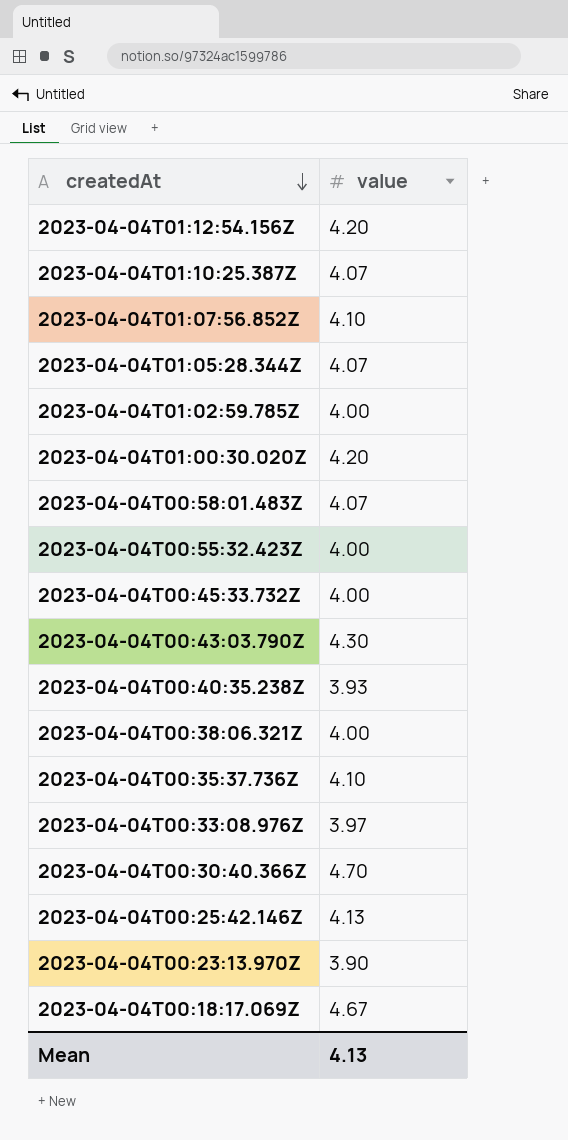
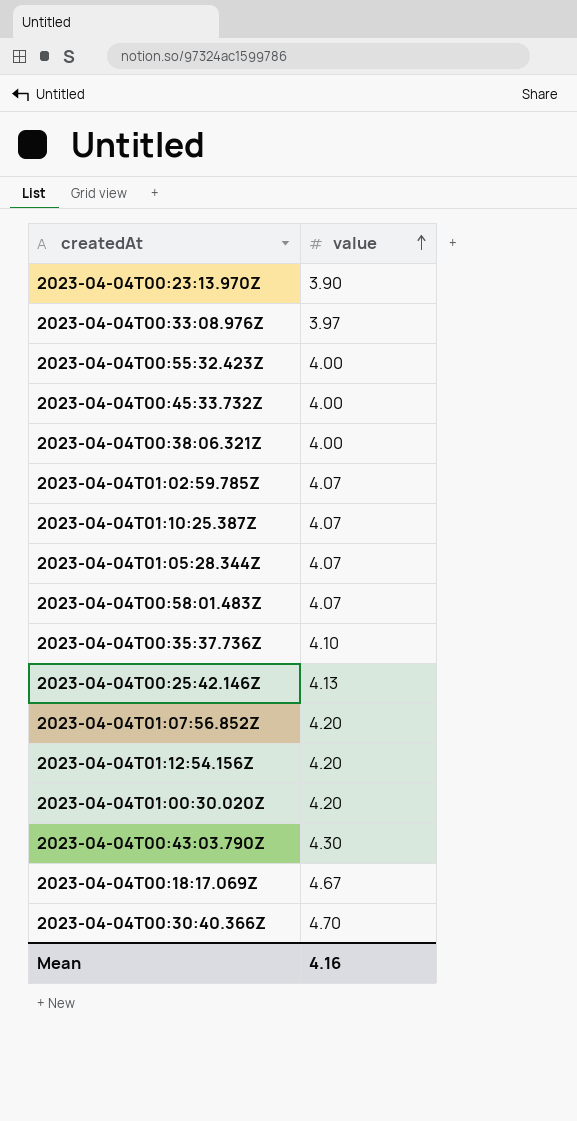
row order: createdAt descending -> value ascending
row 2023-04-04T00:40:35.238Z: 3.93 -> none
2023-04-04T01:02:59.785Z | value: 4.00 -> 4.07
2023-04-04T01:07:56.852Z | value: 4.10 -> 4.20
Mean | value: 4.13 -> 4.16

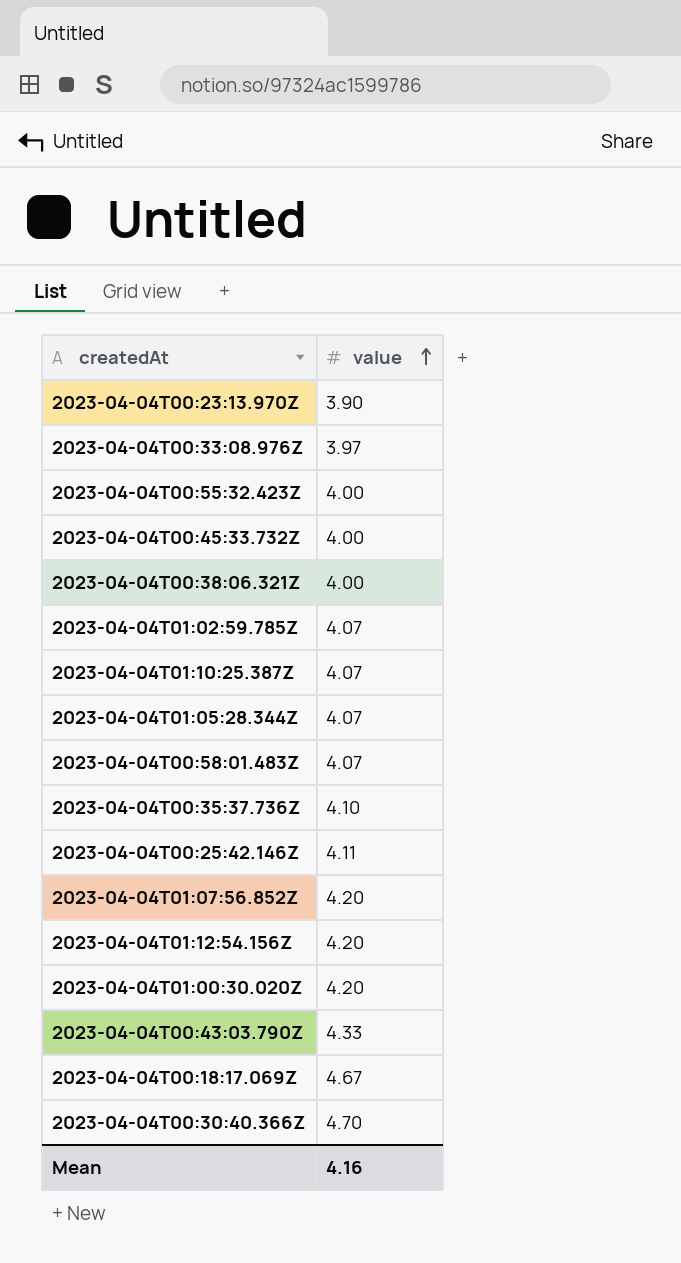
2023-04-04T00:25:42.146Z | value: 4.13 -> 4.11
2023-04-04T00:43:03.790Z | value: 4.30 -> 4.33

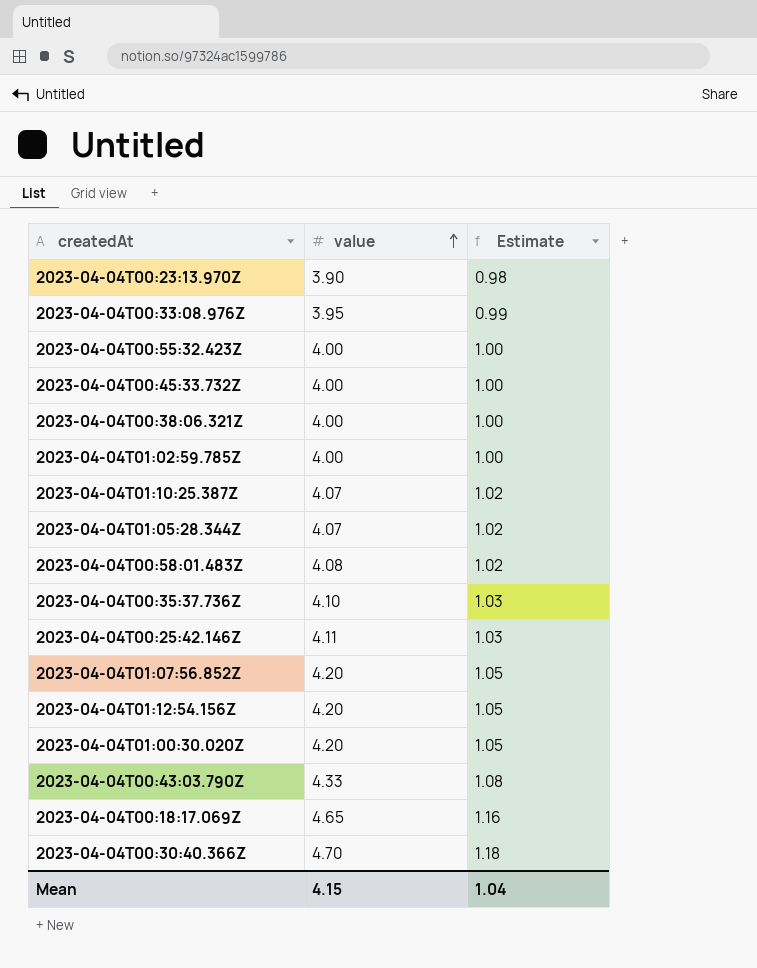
column Estimate | formula: none -> [value] * 0.25
2023-04-04T00:33:08.976Z | value: 3.97 -> 3.95
2023-04-04T01:02:59.785Z | value: 4.07 -> 4.00
2023-04-04T00:58:01.483Z | value: 4.07 -> 4.08
2023-04-04T00:18:17.069Z | value: 4.67 -> 4.65
Mean | value: 4.16 -> 4.15

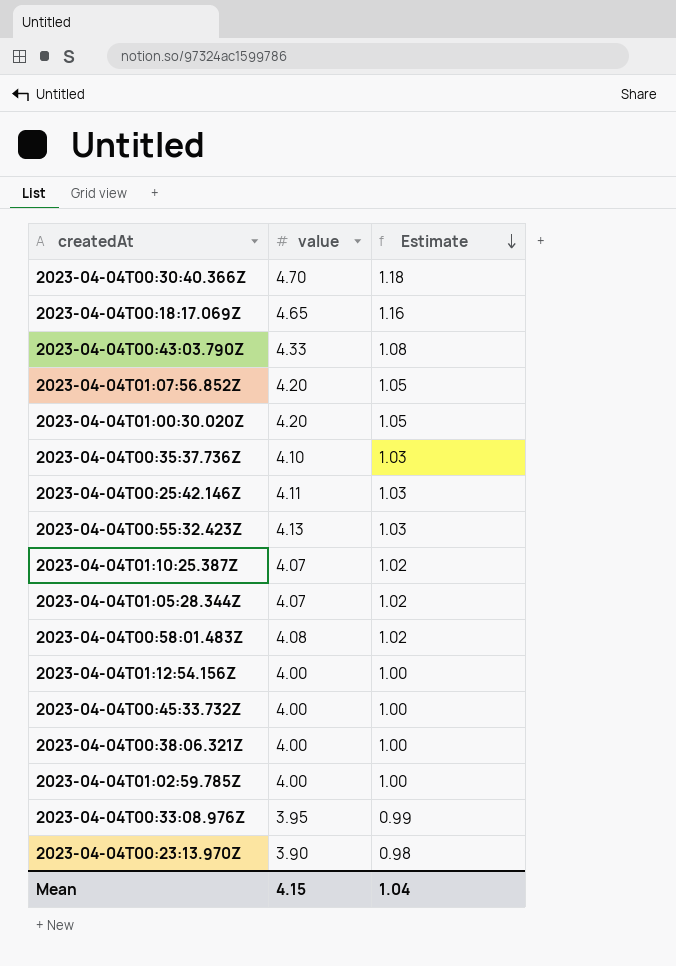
row order: value ascending -> Estimate descending
2023-04-04T00:55:32.423Z | value: 4.00 -> 4.13
2023-04-04T00:55:32.423Z | Estimate: 1.00 -> 1.03
2023-04-04T01:12:54.156Z | value: 4.20 -> 4.00
2023-04-04T01:12:54.156Z | Estimate: 1.05 -> 1.00

